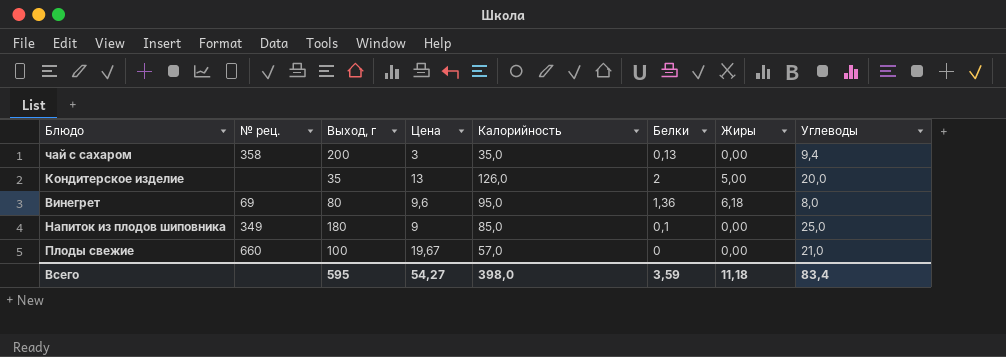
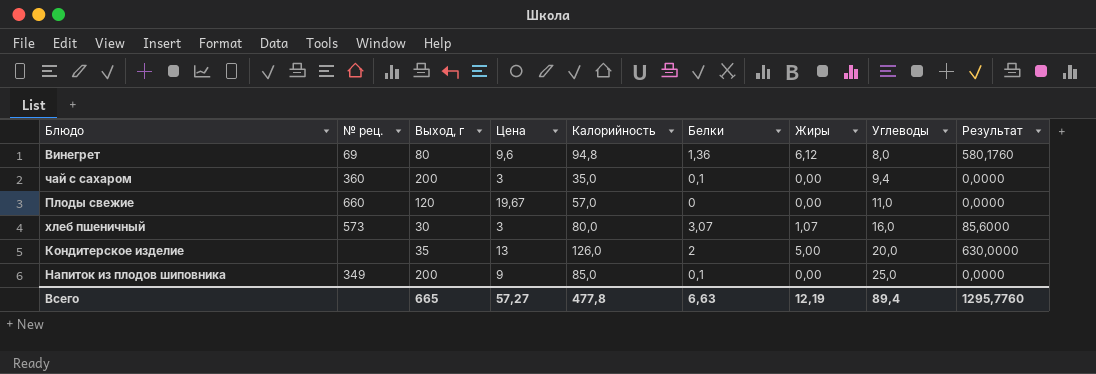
row order: none -> Углеводы ascending
column Результат | formula: none -> [Калорийность] * [Жиры]
Винегрет | Калорийность: 95,0 -> 94,8
Винегрет | Жиры: 6,18 -> 6,12
чай с сахаром | № рец.: 358 -> 360
чай с сахаром | Белки: 0,13 -> 0,1
Плоды свежие | Выход, г: 100 -> 120
Плоды свежие | Углеводы: 21,0 -> 11,0
row хлеб пшеничный: none -> 573 | 30 | 3 | 80,0 | 3,07 | 1,07 | 16,0 | 85,6000
Напиток из плодов шиповника | Выход, г: 180 -> 200
Всего | Выход, г: 595 -> 665
Всего | Цена: 54,27 -> 57,27
Всего | Калорийность: 398,0 -> 477,8
Всего | Белки: 3,59 -> 6,63
Всего | Жиры: 11,18 -> 12,19
Всего | Углеводы: 83,4 -> 89,4

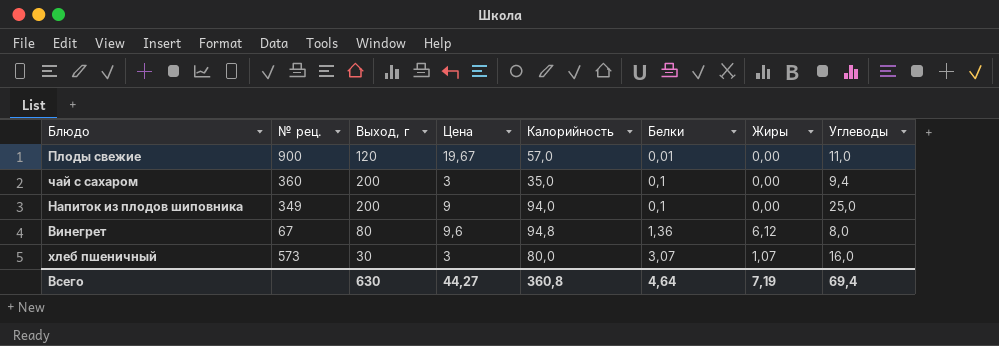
row order: Углеводы ascending -> Белки ascending
column Результат | formula: [Калорийность] * [Жиры] -> none
row Кондитерское изделие: none | 35 | 13 | 126,0 | 2 | 5,00 | 20,0 | 630,0000 -> none
Плоды свежие | № рец.: 660 -> 900
Плоды свежие | Белки: 0 -> 0,01
Напиток из плодов шиповника | Калорийность: 85,0 -> 94,0
Винегрет | № рец.: 69 -> 67
Всего | Выход, г: 665 -> 630
Всего | Цена: 57,27 -> 44,27
Всего | Калорийность: 477,8 -> 360,8
Всего | Белки: 6,63 -> 4,64
Всего | Жиры: 12,19 -> 7,19
Всего | Углеводы: 89,4 -> 69,4

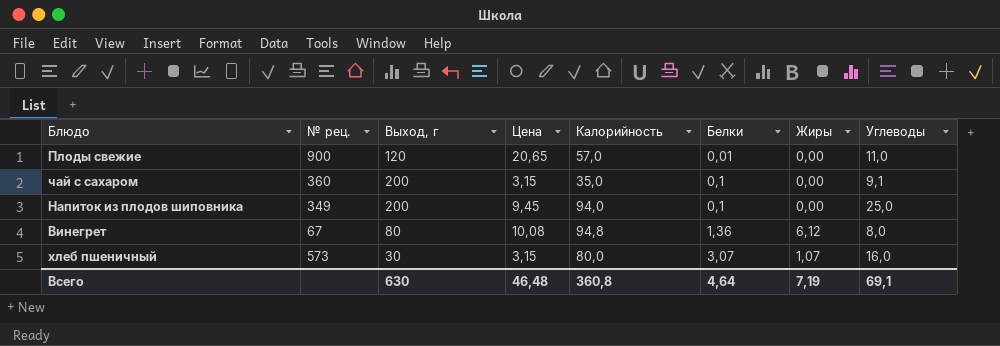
Плоды свежие | Цена: 19,67 -> 20,65
чай с сахаром | Цена: 3 -> 3,15
чай с сахаром | Углеводы: 9,4 -> 9,1
Напиток из плодов шиповника | Цена: 9 -> 9,45
Винегрет | Цена: 9,6 -> 10,08
хлеб пшеничный | Цена: 3 -> 3,15
Всего | Цена: 44,27 -> 46,48
Всего | Углеводы: 69,4 -> 69,1

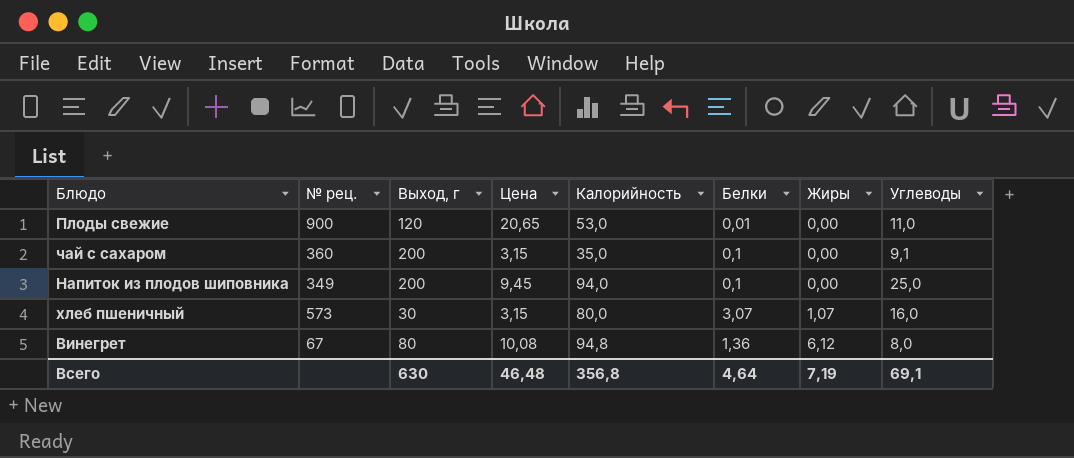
row order: Белки ascending -> Жиры ascending
Плоды свежие | Калорийность: 57,0 -> 53,0
Всего | Калорийность: 360,8 -> 356,8

